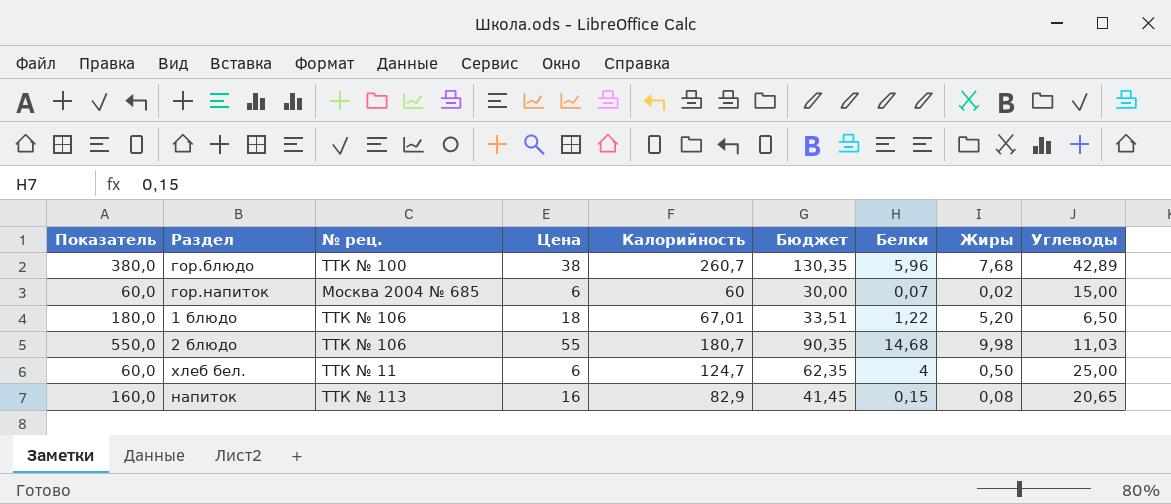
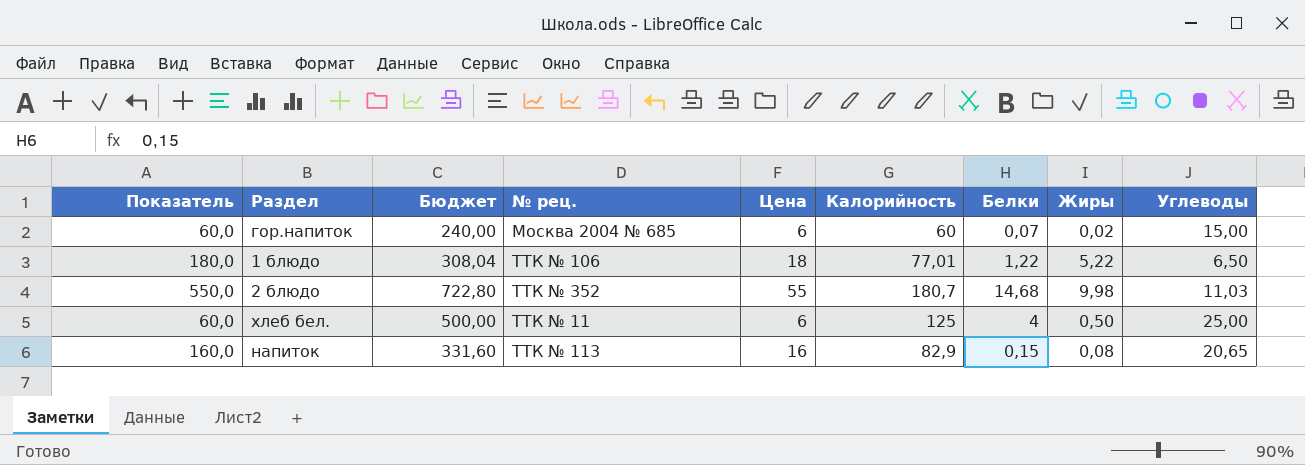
column Бюджет | formula: [Калорийность] * 0,5 -> [Калорийность] * 4
column Бюджет | position: 6 -> 3
row гор.блюдо: 380,0 | ТТК № 100 | 38 | 260,7 | 130,35 | 5,96 | 7,68 | 42,89 -> none
1 блюдо | Калорийность: 67,01 -> 77,01
1 блюдо | Жиры: 5,20 -> 5,22
2 блюдо | № рец.: ТТК № 106 -> ТТК № 352
хлеб бел. | Калорийность: 124,7 -> 125

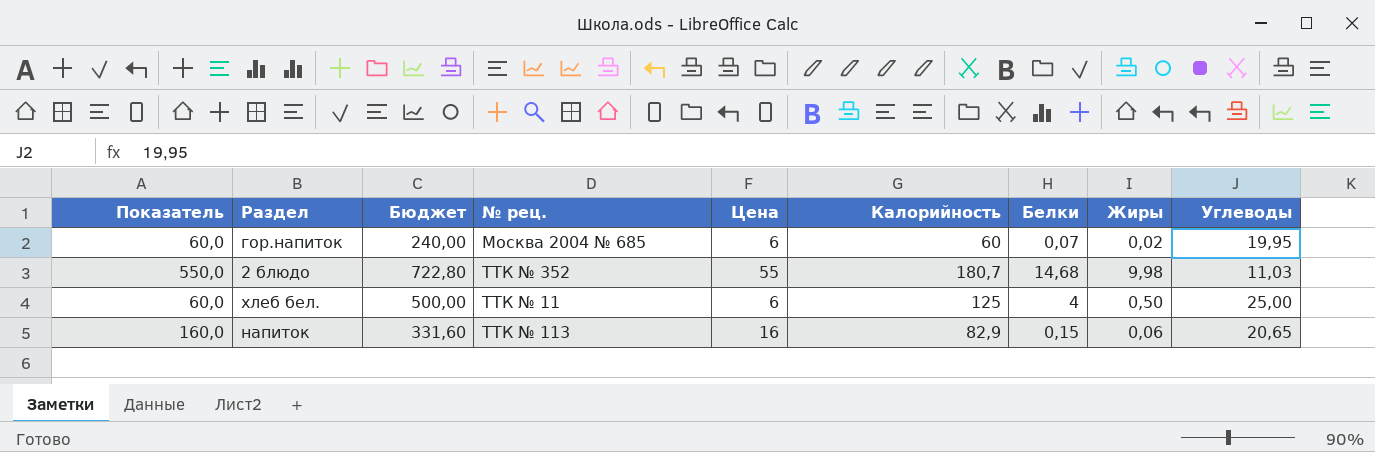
row 1 блюдо: 180,0 | 308,04 | ТТК № 106 | 18 | 77,01 | 1,22 | 5,22 | 6,50 -> none
гор.напиток | Углеводы: 15,00 -> 19,95
напиток | Жиры: 0,08 -> 0,06

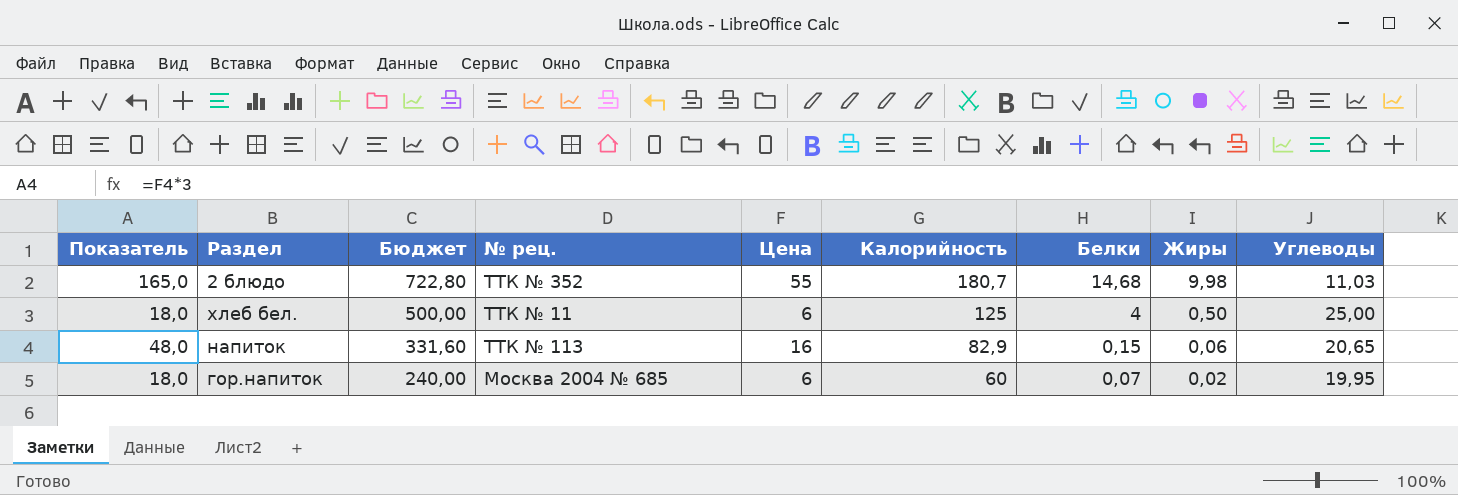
row order: none -> Бюджет descending
column Показатель | formula: [Цена] * 10 -> [Цена] * 3

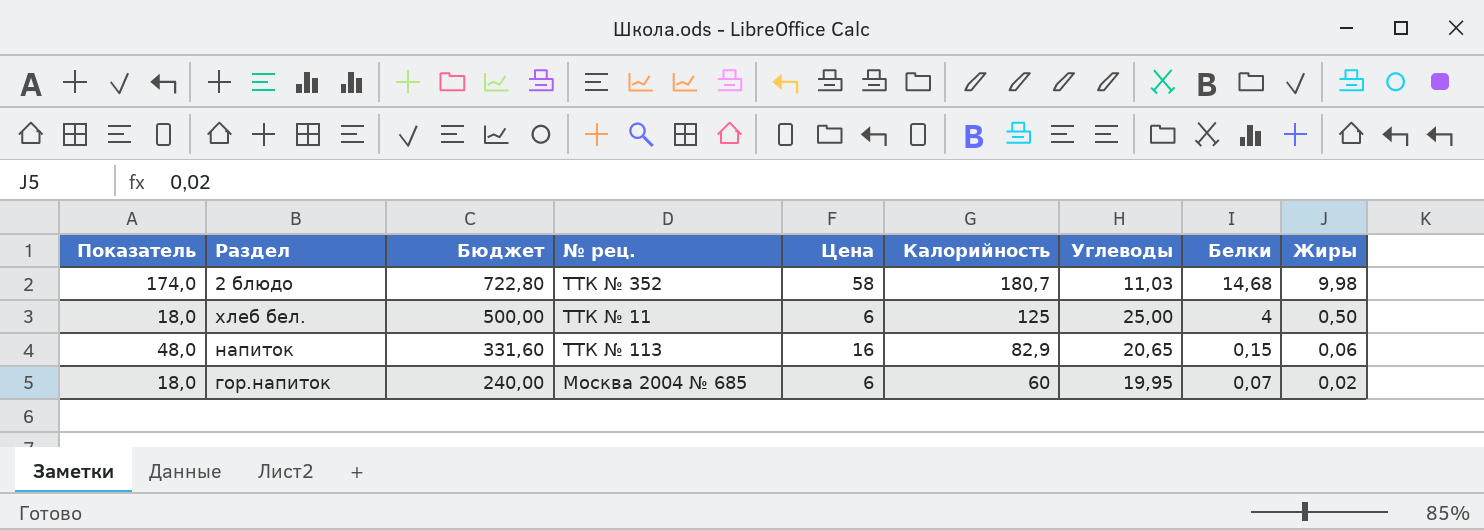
column Углеводы | position: 9 -> 7
2 блюдо | Показатель: 165,0 -> 174,0
2 блюдо | Цена: 55 -> 58

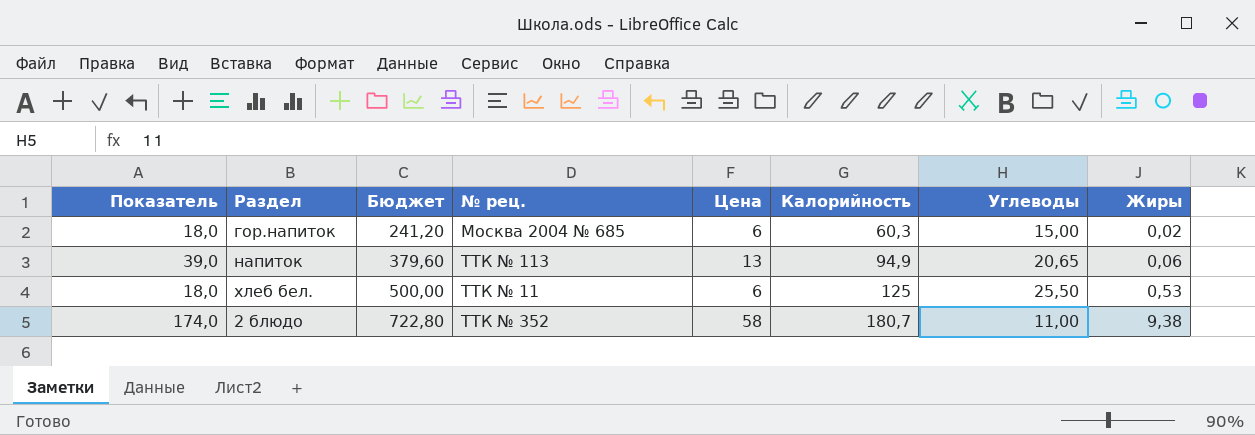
row order: Бюджет descending -> Бюджет ascending
column Белки | position: 8 -> none
гор.напиток | Бюджет: 240,00 -> 241,20
гор.напиток | Калорийность: 60 -> 60,3
гор.напиток | Углеводы: 19,95 -> 15,00
напиток | Показатель: 48,0 -> 39,0
напиток | Бюджет: 331,60 -> 379,60
напиток | Цена: 16 -> 13
напиток | Калорийность: 82,9 -> 94,9
хлеб бел. | Углеводы: 25,00 -> 25,50
хлеб бел. | Жиры: 0,50 -> 0,53
2 блюдо | Углеводы: 11,03 -> 11,00
2 блюдо | Жиры: 9,98 -> 9,38

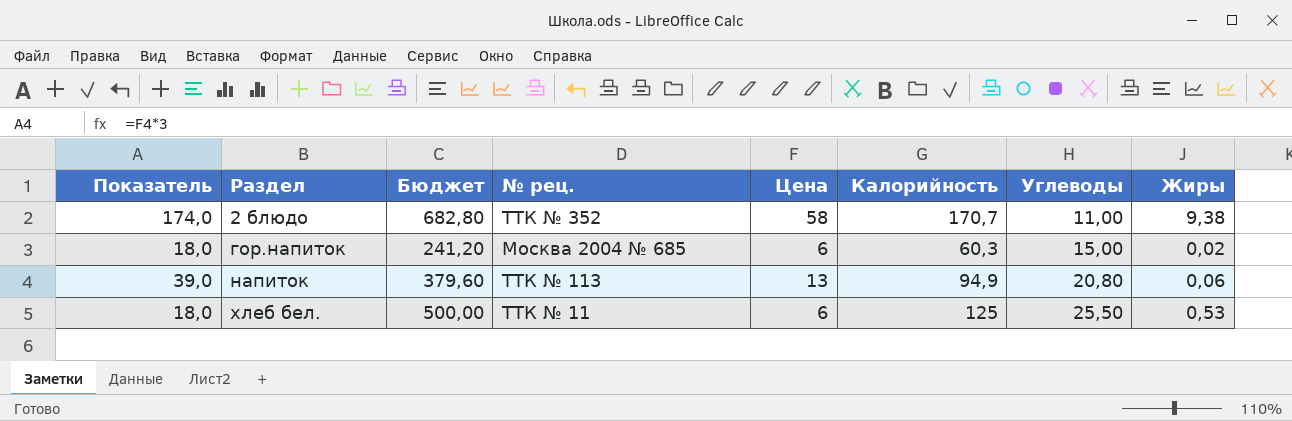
row order: Бюджет ascending -> Раздел ascending
2 блюдо | Бюджет: 722,80 -> 682,80
2 блюдо | Калорийность: 180,7 -> 170,7
напиток | Углеводы: 20,65 -> 20,80

